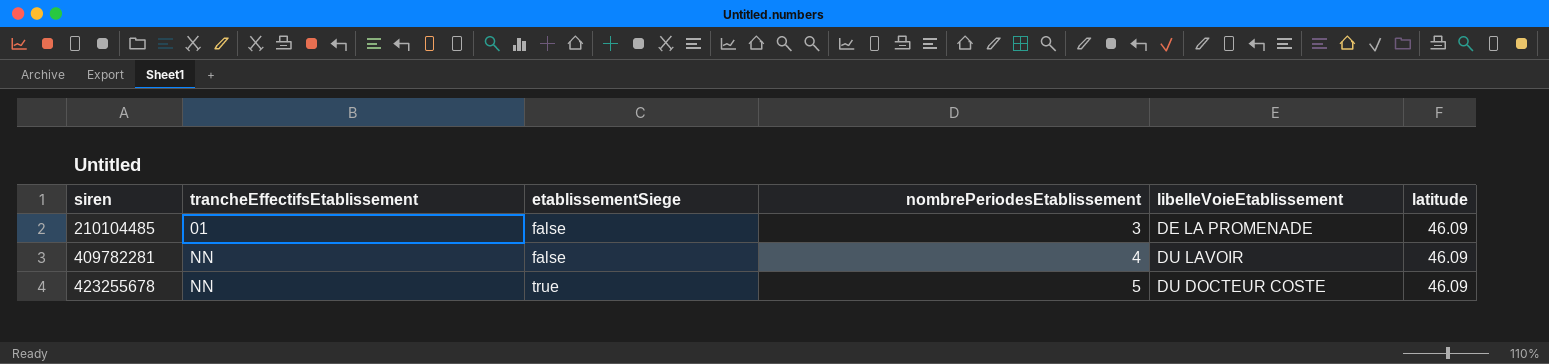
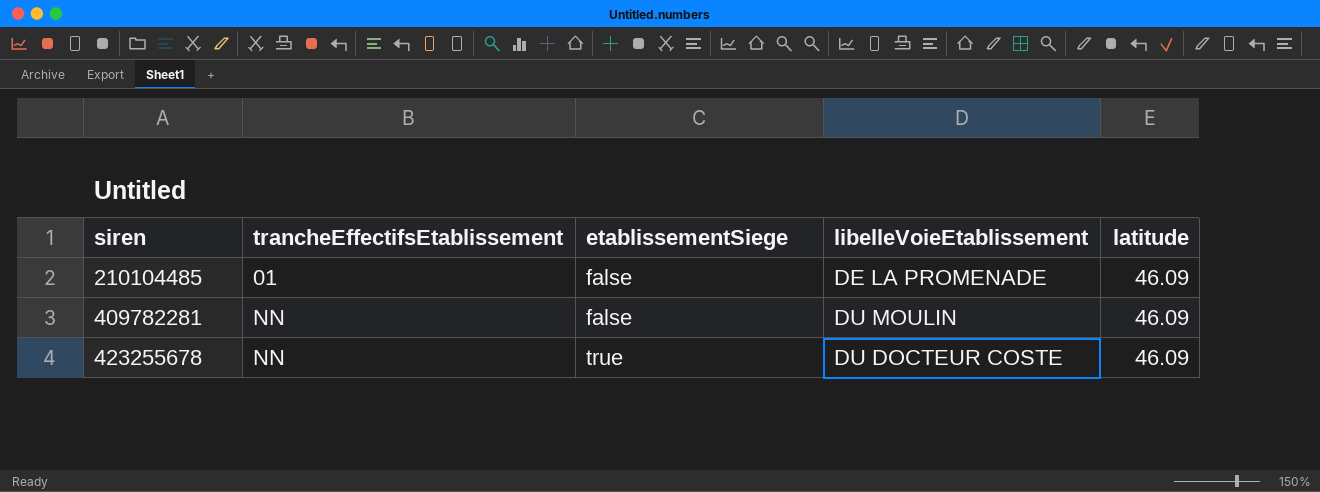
column nombrePeriodesEtablissement | position: 4 -> none
409782281 | libelleVoieEtablissement: DU LAVOIR -> DU MOULIN

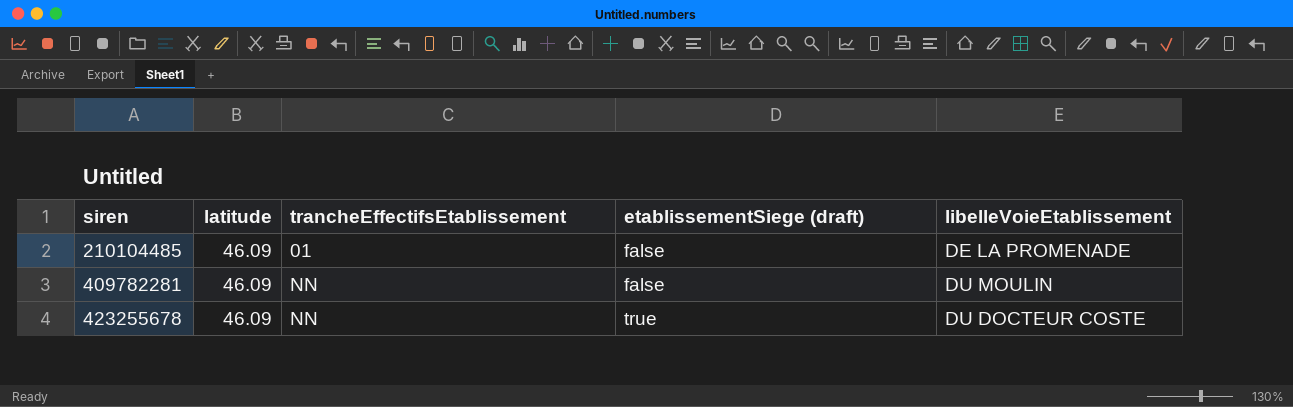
column latitude | position: 5 -> 2
column name: etablissementSiege -> etablissementSiege (draft)

